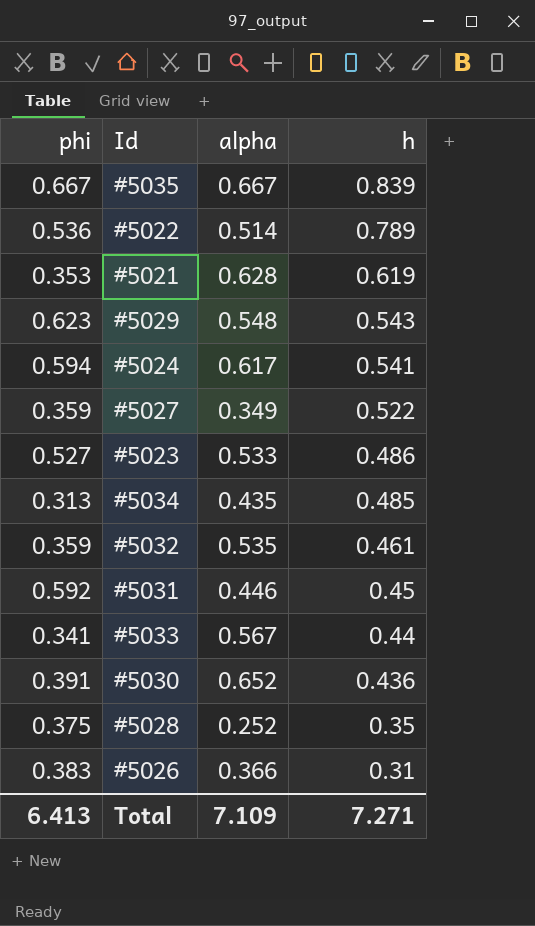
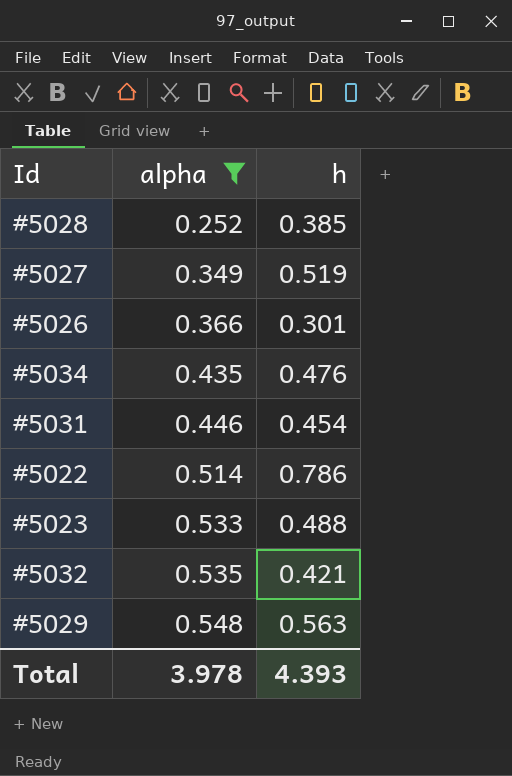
filter: none -> alpha <= 0.548
row order: h descending -> alpha ascending
column phi | position: 1 -> none
#5028 | h: 0.35 -> 0.385
#5027 | h: 0.522 -> 0.519
#5026 | h: 0.31 -> 0.301
#5034 | h: 0.485 -> 0.476
#5031 | h: 0.45 -> 0.454
#5022 | h: 0.789 -> 0.786
#5023 | h: 0.486 -> 0.488
#5032 | h: 0.461 -> 0.421
#5029 | h: 0.543 -> 0.563
Total | alpha: 7.109 -> 3.978
Total | h: 7.271 -> 4.393

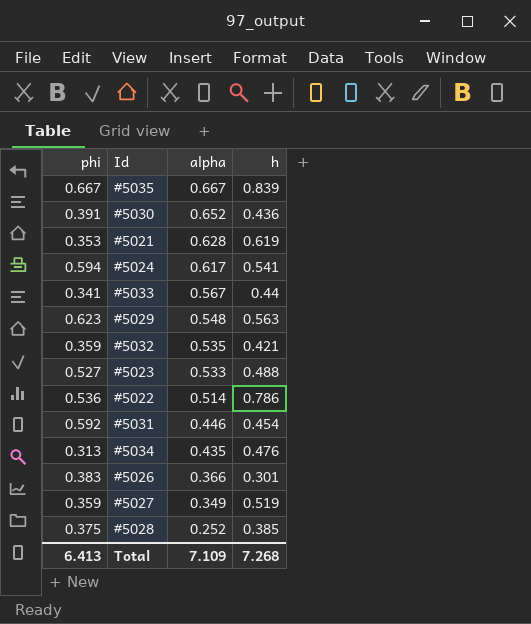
filter: alpha <= 0.548 -> none
row order: alpha ascending -> alpha descending
column phi | position: none -> 1
Total | alpha: 3.978 -> 7.109
Total | h: 4.393 -> 7.268

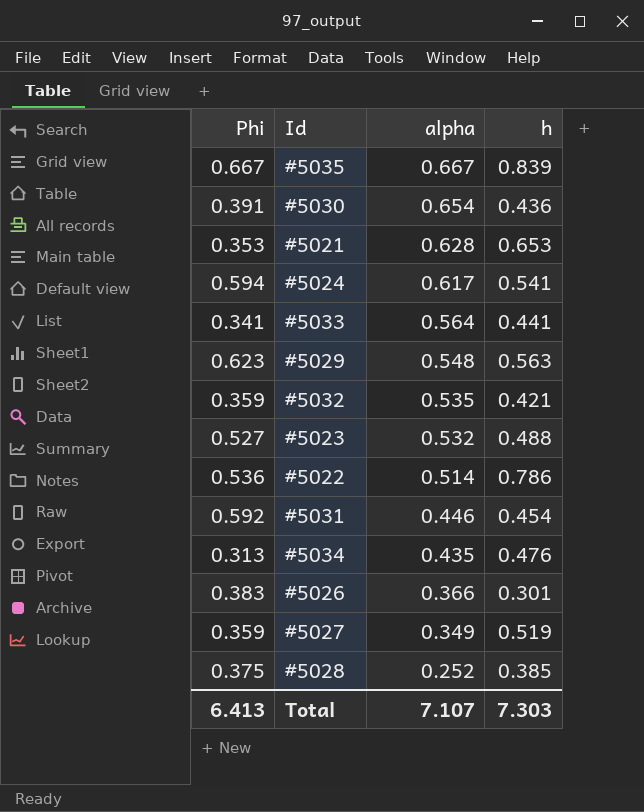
column name: phi -> Phi
#5030 | alpha: 0.652 -> 0.654
#5021 | h: 0.619 -> 0.653
#5033 | alpha: 0.567 -> 0.564
#5033 | h: 0.44 -> 0.441
#5023 | alpha: 0.533 -> 0.532
Total | alpha: 7.109 -> 7.107
Total | h: 7.268 -> 7.303

